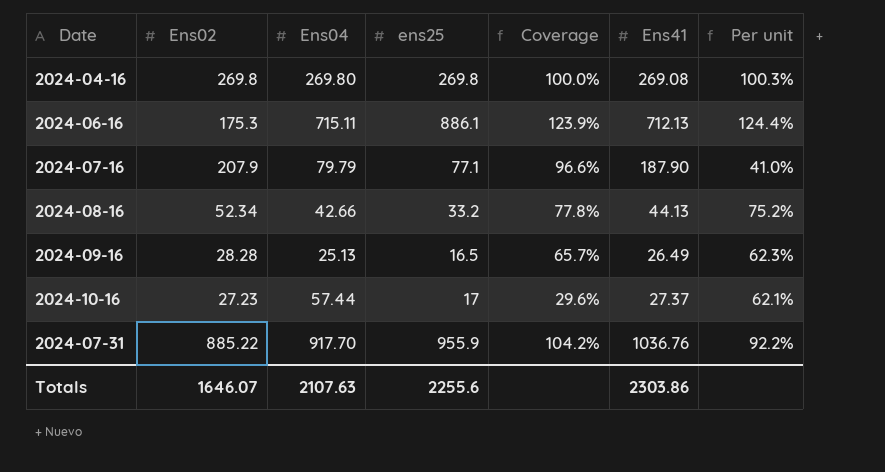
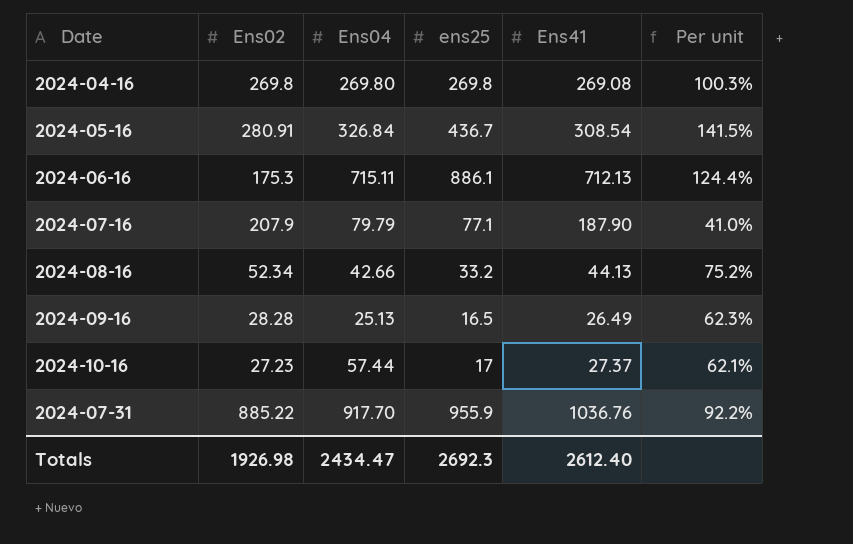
column Coverage | formula: [ens25] / [Ens04] -> none
row 2024-05-16: none -> 280.91 | 326.84 | 436.7 | 308.54 | 141.5%
Totals | Ens02: 1646.07 -> 1926.98
Totals | Ens04: 2107.63 -> 2434.47
Totals | ens25: 2255.6 -> 2692.3
Totals | Ens41: 2303.86 -> 2612.40

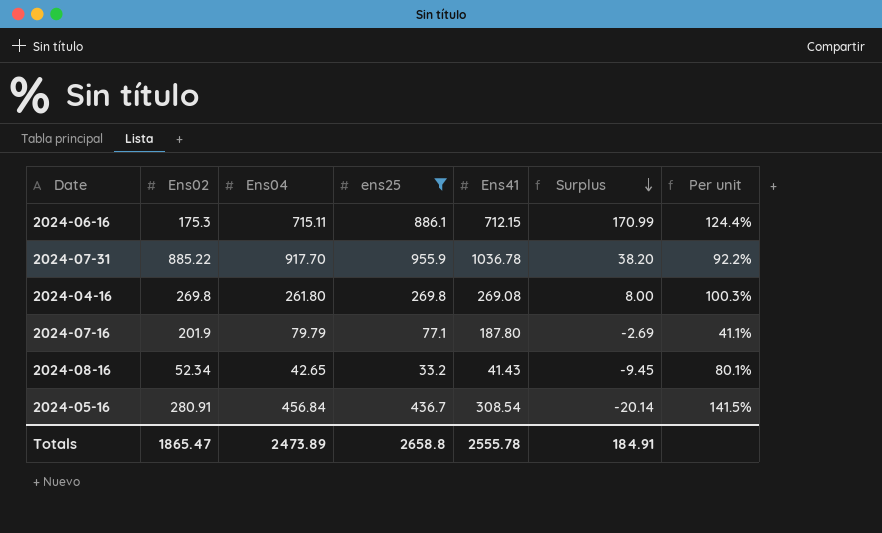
filter: none -> ens25 >= 33.2
row order: none -> Surplus descending
column Surplus | formula: none -> [ens25] - [Ens04]
2024-06-16 | Ens41: 712.13 -> 712.15
2024-07-31 | Ens41: 1036.76 -> 1036.78
2024-04-16 | Ens04: 269.80 -> 261.80
2024-07-16 | Ens02: 207.9 -> 201.9
2024-07-16 | Ens41: 187.90 -> 187.80
2024-07-16 | Per unit: 41.0% -> 41.1%
2024-08-16 | Ens04: 42.66 -> 42.65
2024-08-16 | Ens41: 44.13 -> 41.43
2024-08-16 | Per unit: 75.2% -> 80.1%
2024-05-16 | Ens04: 326.84 -> 456.84
Totals | Ens02: 1926.98 -> 1865.47
Totals | Ens04: 2434.47 -> 2473.89
Totals | ens25: 2692.3 -> 2658.8
Totals | Ens41: 2612.40 -> 2555.78

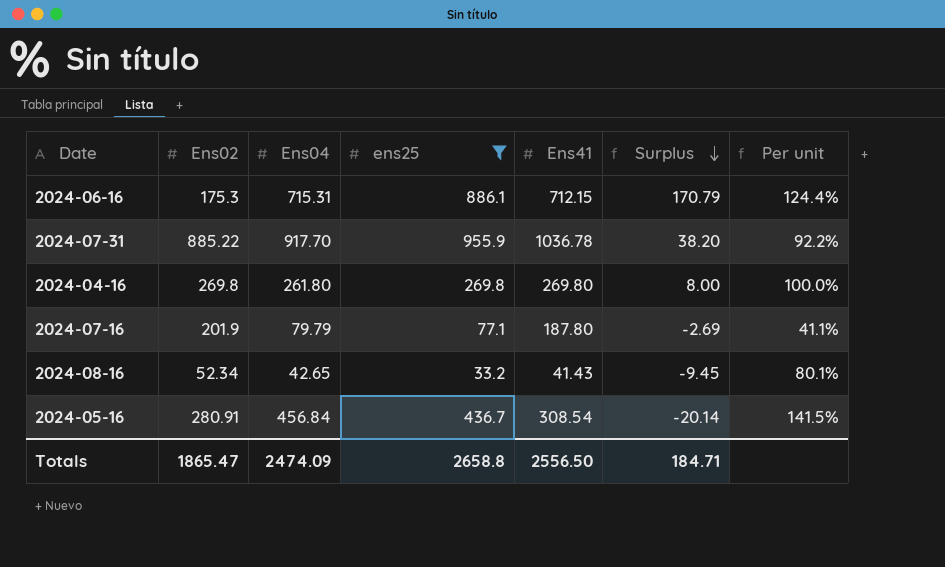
2024-06-16 | Ens04: 715.11 -> 715.31
2024-06-16 | Surplus: 170.99 -> 170.79
2024-04-16 | Ens41: 269.08 -> 269.80
2024-04-16 | Per unit: 100.3% -> 100.0%
Totals | Ens04: 2473.89 -> 2474.09
Totals | Ens41: 2555.78 -> 2556.50
Totals | Surplus: 184.91 -> 184.71

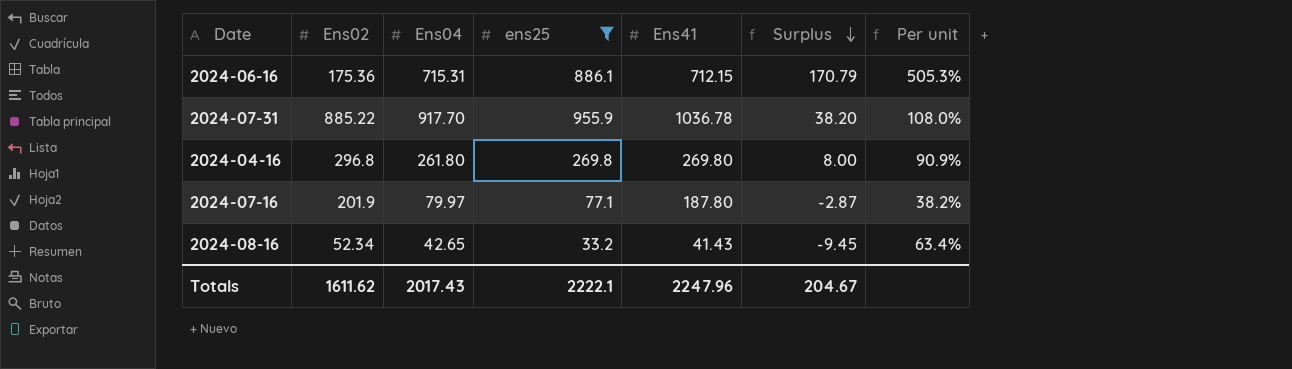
column Per unit | formula: [ens25] / [Ens41] -> [ens25] / [Ens02]
row 2024-05-16: 280.91 | 456.84 | 436.7 | 308.54 | -20.14 | 141.5% -> none
2024-06-16 | Ens02: 175.3 -> 175.36
2024-04-16 | Ens02: 269.8 -> 296.8
2024-07-16 | Ens04: 79.79 -> 79.97
2024-07-16 | Surplus: -2.69 -> -2.87
Totals | Ens02: 1865.47 -> 1611.62
Totals | Ens04: 2474.09 -> 2017.43
Totals | ens25: 2658.8 -> 2222.1
Totals | Ens41: 2556.50 -> 2247.96
Totals | Surplus: 184.71 -> 204.67

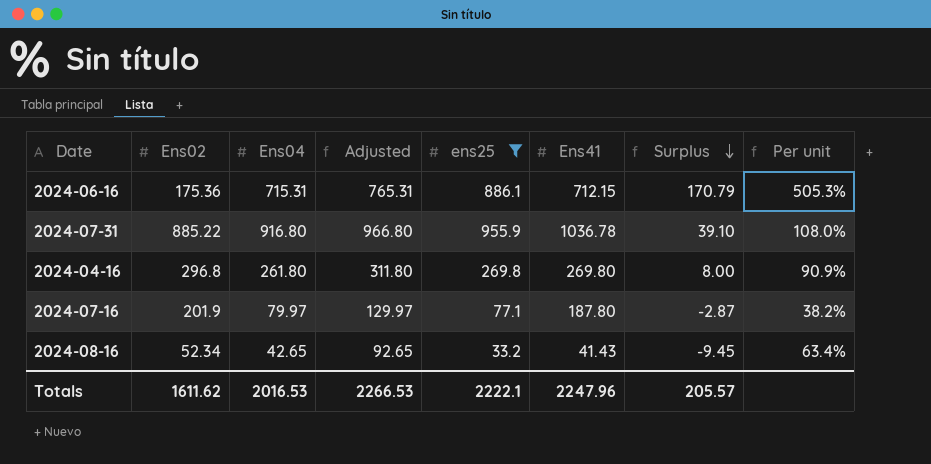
column Adjusted | formula: none -> [Ens04] + 50
2024-07-31 | Ens04: 917.70 -> 916.80
2024-07-31 | Surplus: 38.20 -> 39.10
Totals | Ens04: 2017.43 -> 2016.53
Totals | Surplus: 204.67 -> 205.57

